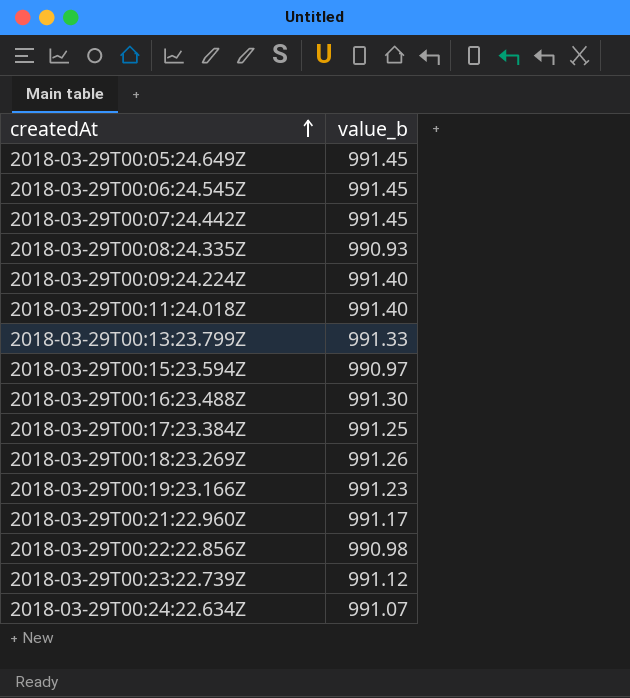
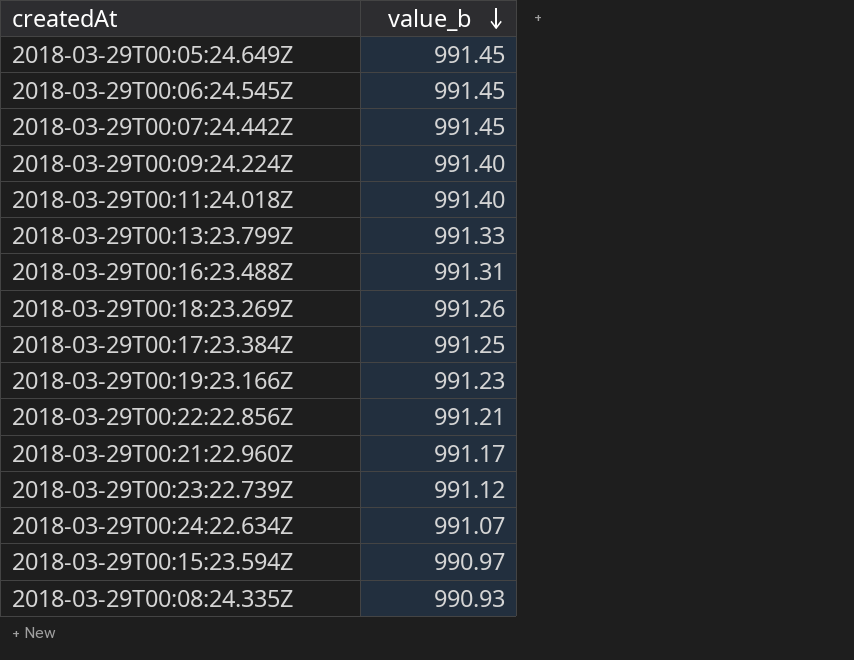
row order: createdAt ascending -> value_b descending
2018-03-29T00:16:23.488Z | value_b: 991.30 -> 991.31
2018-03-29T00:22:22.856Z | value_b: 990.98 -> 991.21

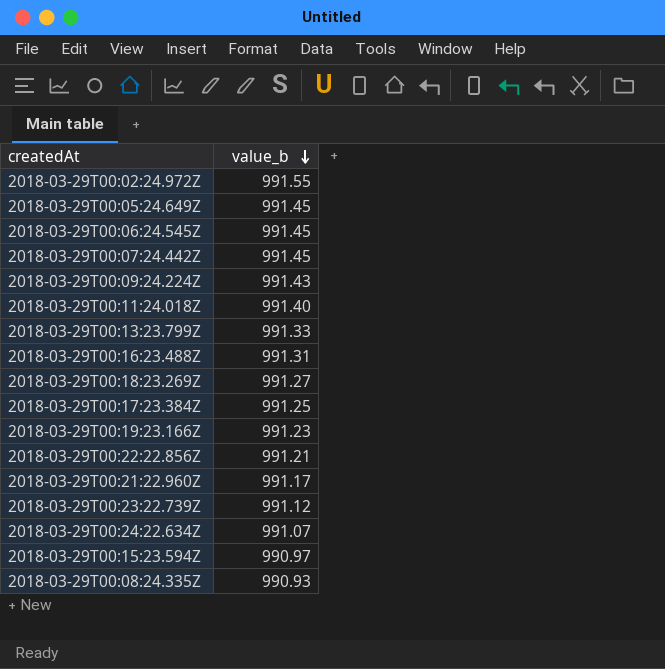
row 2018-03-29T00:02:24.972Z: none -> 991.55
2018-03-29T00:09:24.224Z | value_b: 991.40 -> 991.43
2018-03-29T00:18:23.269Z | value_b: 991.26 -> 991.27

